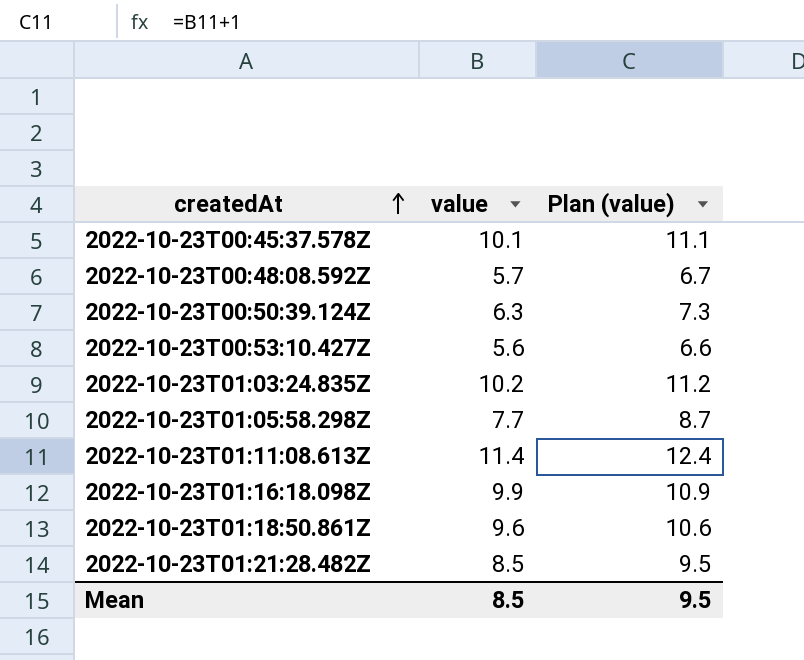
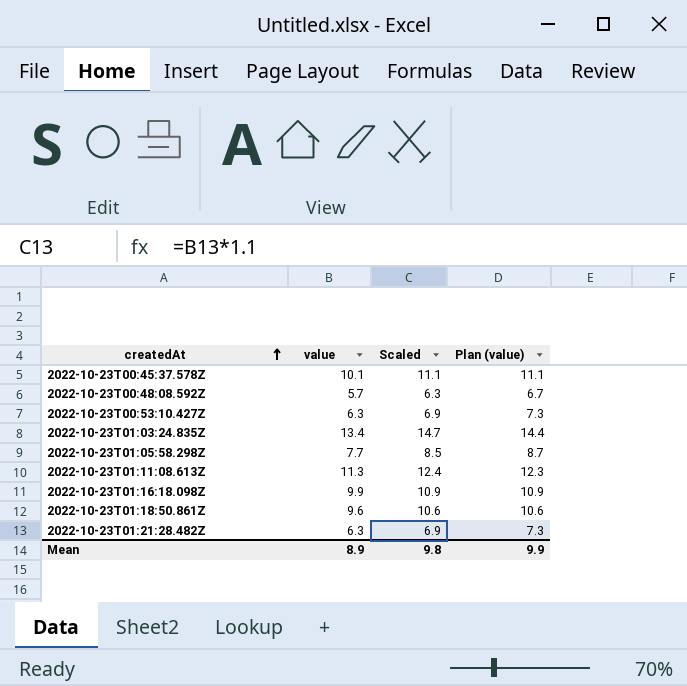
column Scaled | formula: none -> [value] * 1.1
row 2022-10-23T00:50:39.124Z: 6.3 | 7.3 -> none
2022-10-23T00:53:10.427Z | value: 5.6 -> 6.3
2022-10-23T00:53:10.427Z | Plan (value): 6.6 -> 7.3
2022-10-23T01:03:24.835Z | value: 10.2 -> 13.4
2022-10-23T01:03:24.835Z | Plan (value): 11.2 -> 14.4
2022-10-23T01:11:08.613Z | value: 11.4 -> 11.3
2022-10-23T01:11:08.613Z | Plan (value): 12.4 -> 12.3
2022-10-23T01:21:28.482Z | value: 8.5 -> 6.3
2022-10-23T01:21:28.482Z | Plan (value): 9.5 -> 7.3
Mean | value: 8.5 -> 8.9
Mean | Plan (value): 9.5 -> 9.9

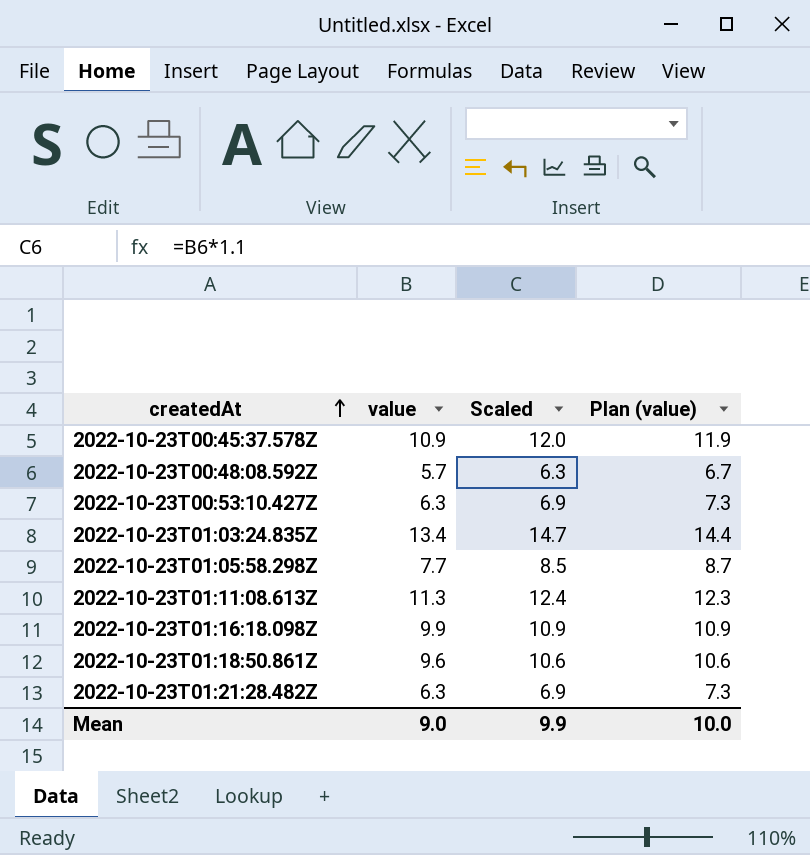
2022-10-23T00:45:37.578Z | value: 10.1 -> 10.9
2022-10-23T00:45:37.578Z | Scaled: 11.1 -> 12.0
2022-10-23T00:45:37.578Z | Plan (value): 11.1 -> 11.9
Mean | value: 8.9 -> 9.0
Mean | Scaled: 9.8 -> 9.9
Mean | Plan (value): 9.9 -> 10.0

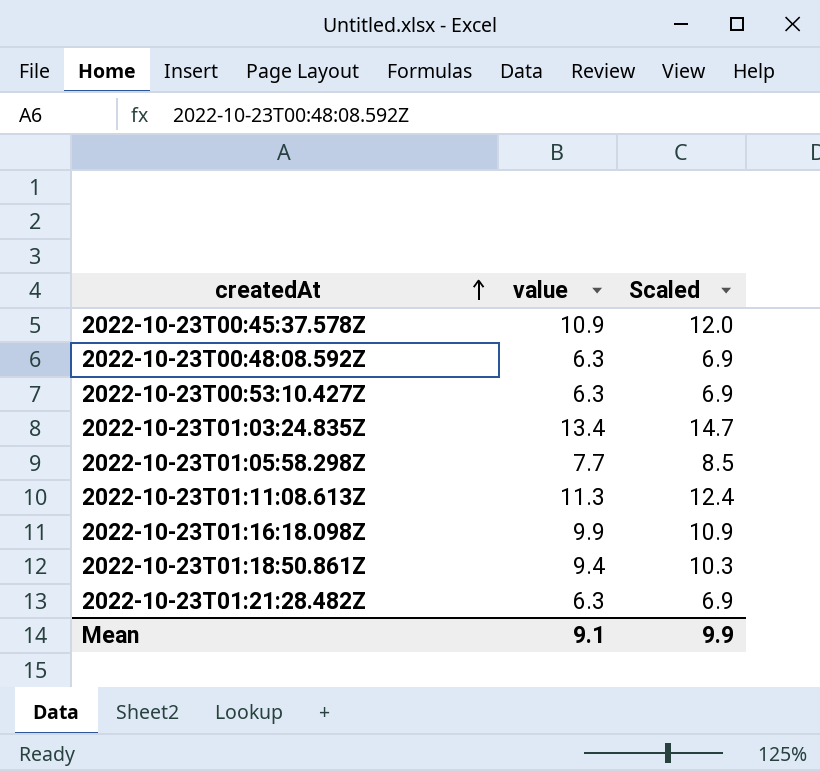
column Plan (value) | formula: [value] + 1 -> none
2022-10-23T00:48:08.592Z | value: 5.7 -> 6.3
2022-10-23T00:48:08.592Z | Scaled: 6.3 -> 6.9
2022-10-23T01:18:50.861Z | value: 9.6 -> 9.4
2022-10-23T01:18:50.861Z | Scaled: 10.6 -> 10.3
Mean | value: 9.0 -> 9.1

